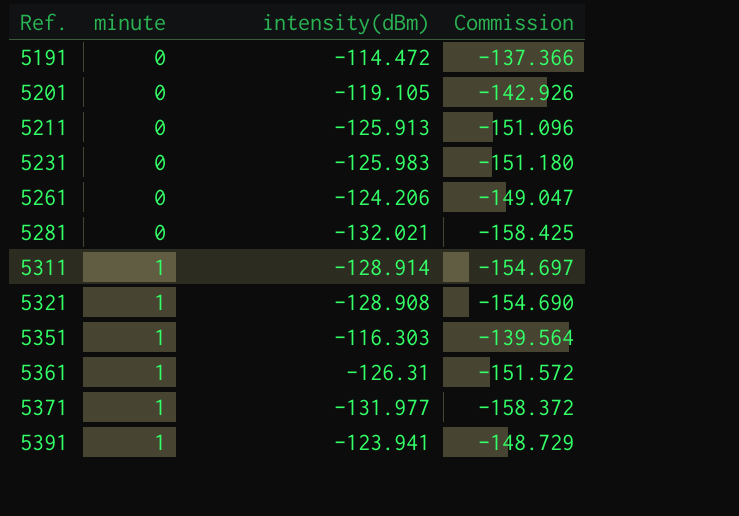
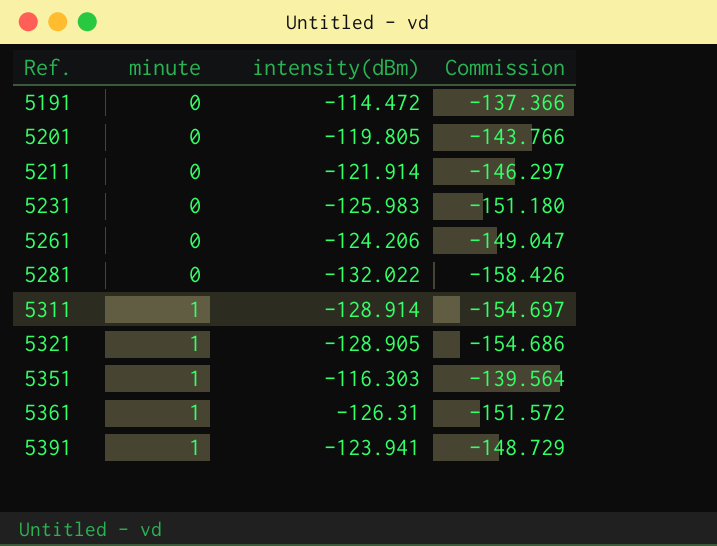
row 5371: 1 | -131.977 | -158.372 -> none
5201 | intensity(dBm): -119.105 -> -119.805
5201 | Commission: -142.926 -> -143.766
5211 | intensity(dBm): -125.913 -> -121.914
5211 | Commission: -151.096 -> -146.297
5281 | intensity(dBm): -132.021 -> -132.022
5281 | Commission: -158.425 -> -158.426
5321 | intensity(dBm): -128.908 -> -128.905
5321 | Commission: -154.690 -> -154.686

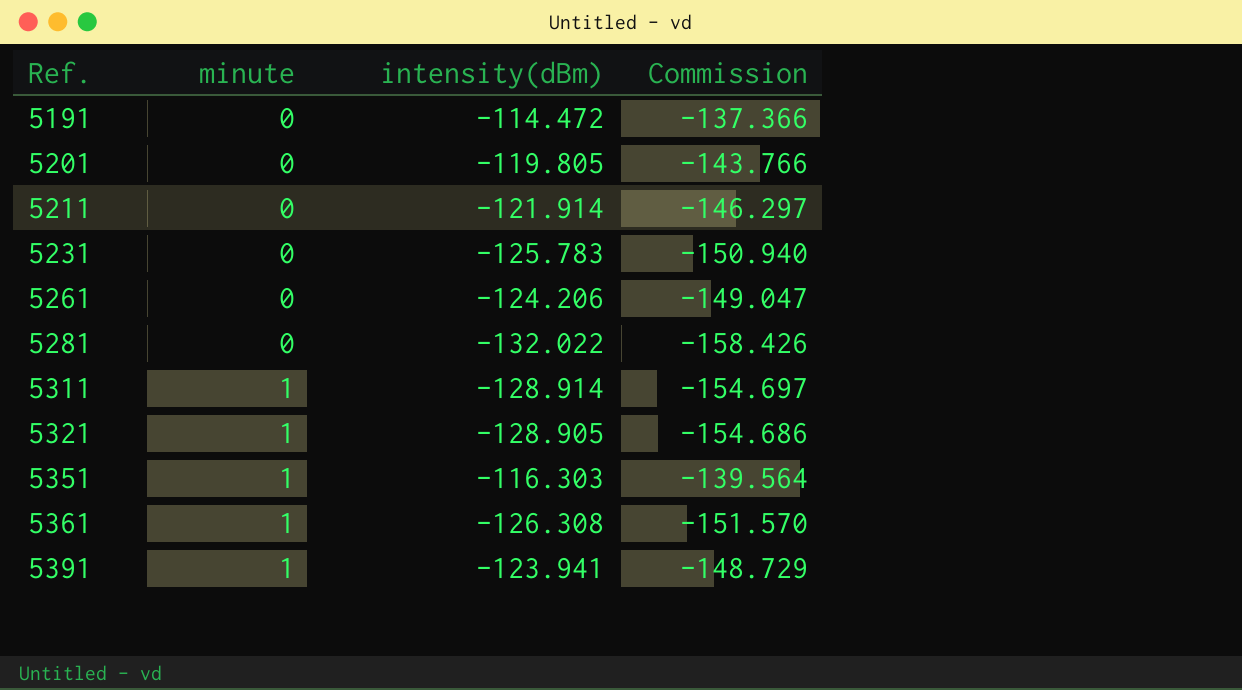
5231 | intensity(dBm): -125.983 -> -125.783
5231 | Commission: -151.180 -> -150.940
5361 | intensity(dBm): -126.31 -> -126.308
5361 | Commission: -151.572 -> -151.570

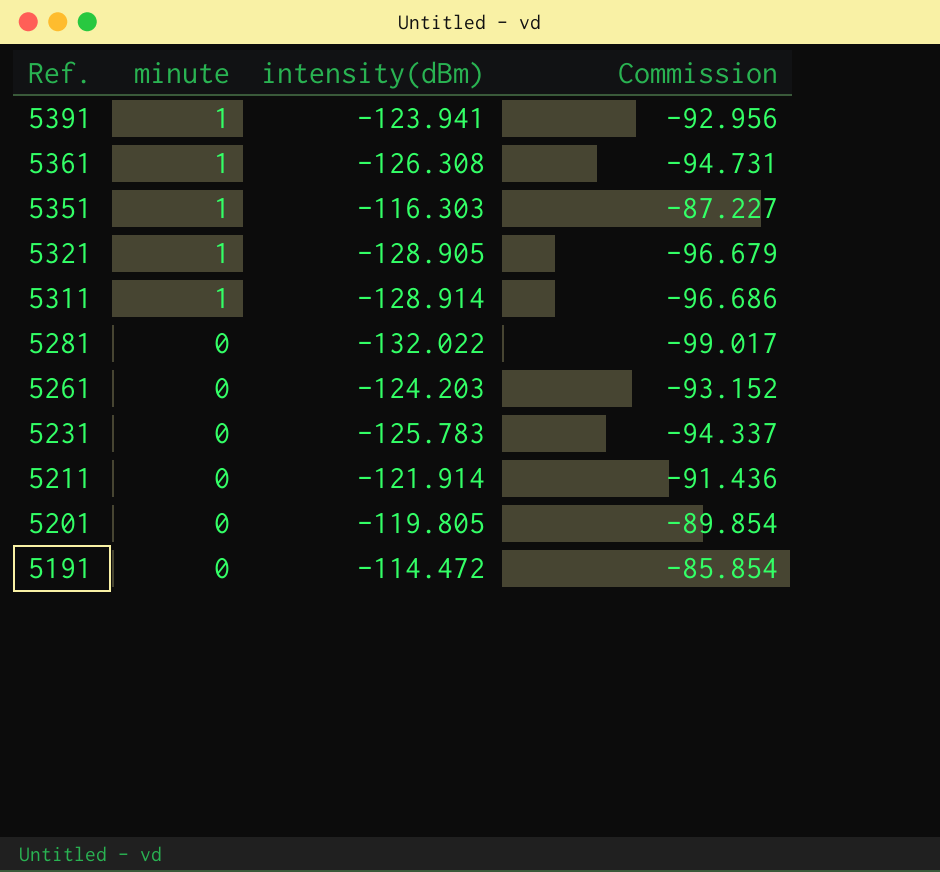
row order: Ref. ascending -> Ref. descending
column Commission | formula: [intensity(dBm)] * 1.2 -> [intensity(dBm)] * 0.75
5261 | intensity(dBm): -124.206 -> -124.203

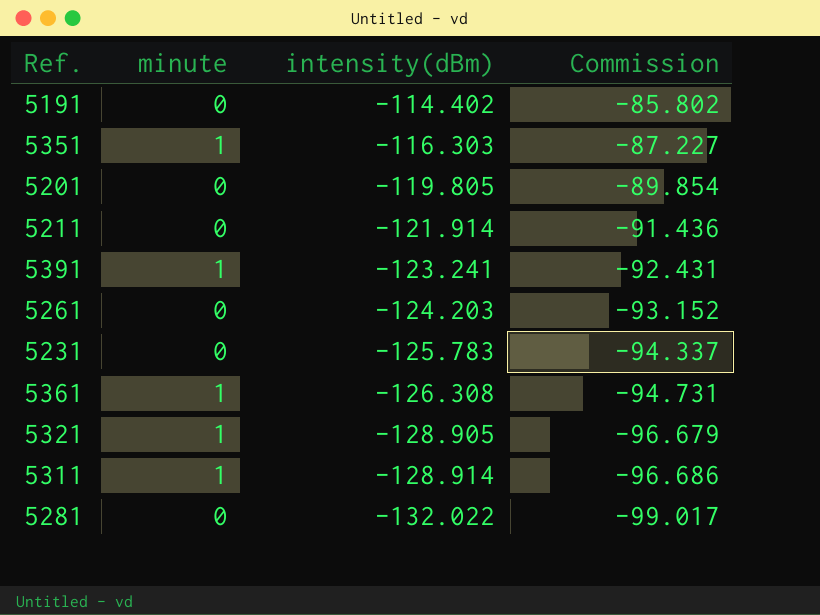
row order: Ref. descending -> intensity(dBm) descending
5191 | intensity(dBm): -114.472 -> -114.402
5191 | Commission: -85.854 -> -85.802
5391 | intensity(dBm): -123.941 -> -123.241
5391 | Commission: -92.956 -> -92.431

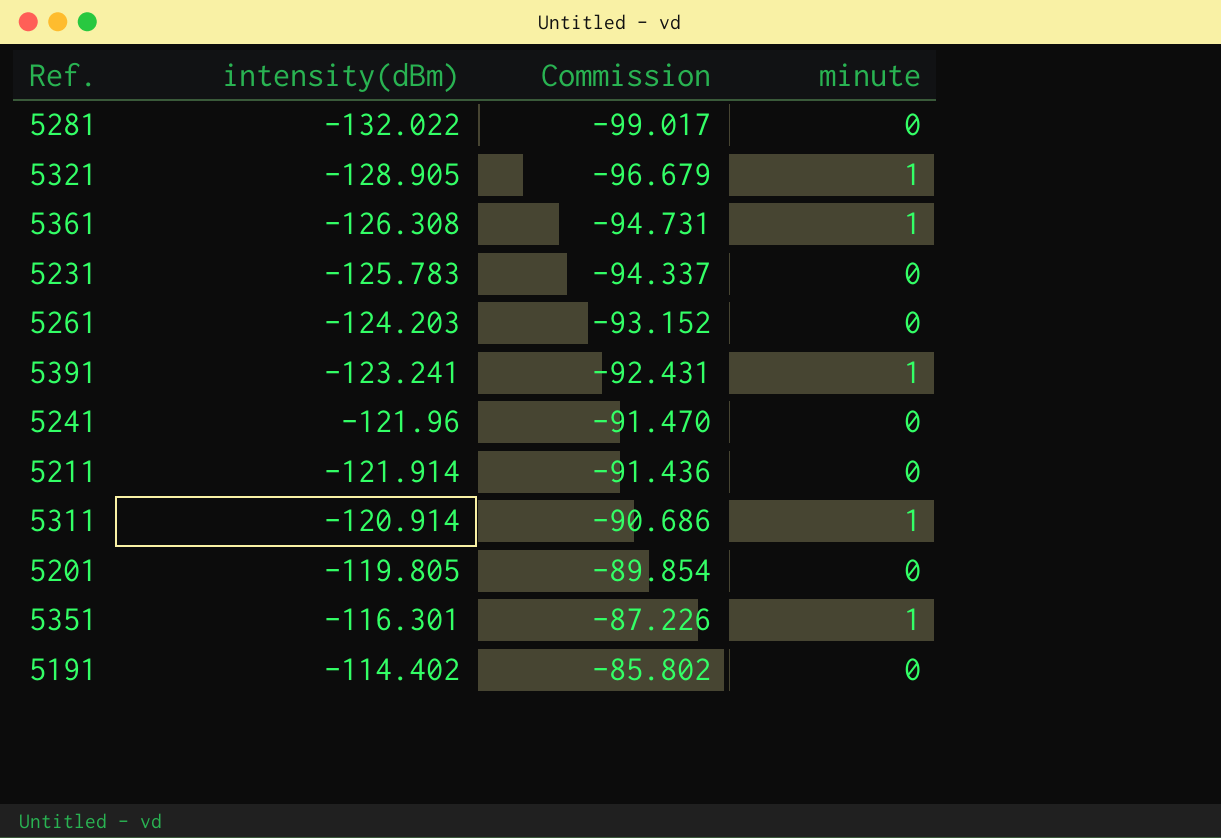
row order: intensity(dBm) descending -> intensity(dBm) ascending
column minute | position: 2 -> 4
row 5241: none -> -121.96 | -91.470 | 0
5311 | intensity(dBm): -128.914 -> -120.914
5311 | Commission: -96.686 -> -90.686
5351 | intensity(dBm): -116.303 -> -116.301
5351 | Commission: -87.227 -> -87.226

